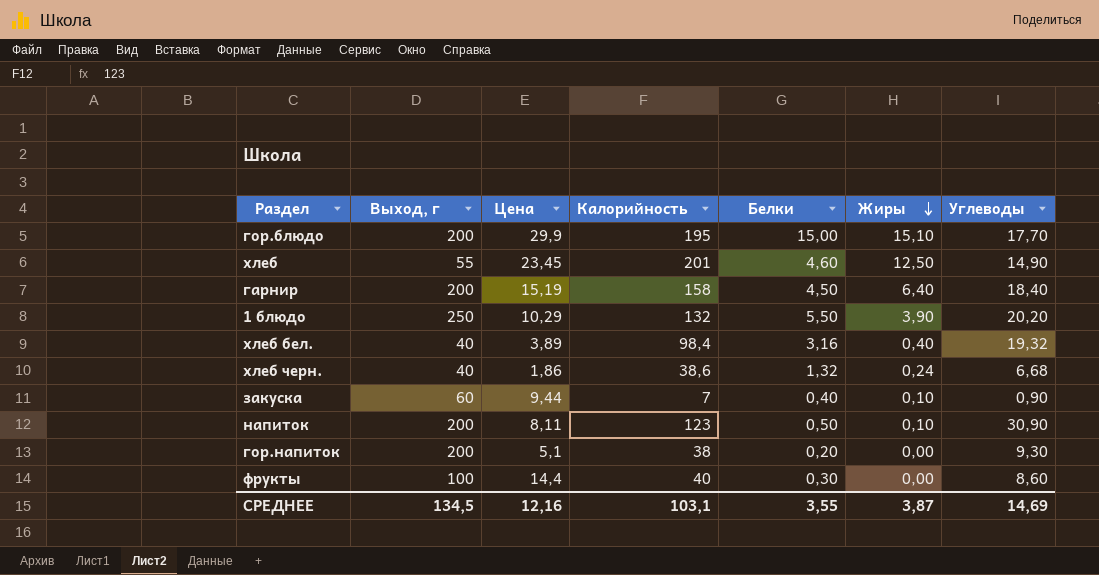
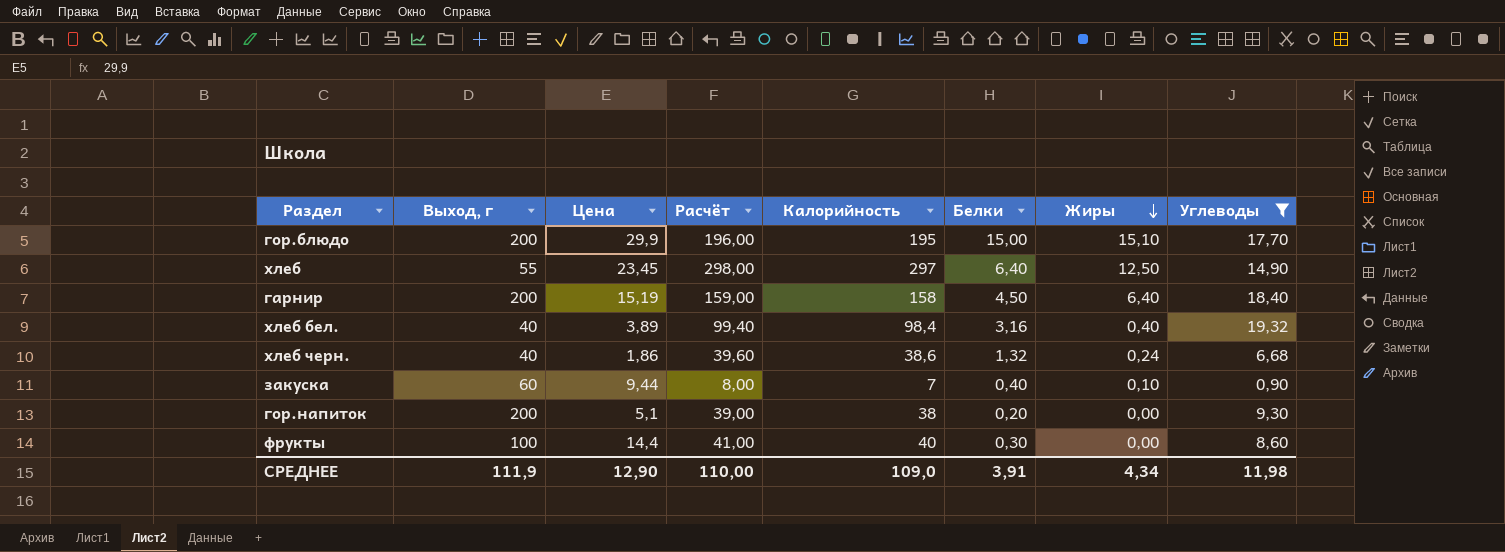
filter: none -> Углеводы <= 19,32
column Расчёт | formula: none -> [Калорийность] + 1
хлеб | Калорийность: 201 -> 297
хлеб | Белки: 4,60 -> 6,40
СРЕДНЕЕ | Выход, г: 134,5 -> 111,9
СРЕДНЕЕ | Цена: 12,16 -> 12,90
СРЕДНЕЕ | Калорийность: 103,1 -> 109,0
СРЕДНЕЕ | Белки: 3,55 -> 3,91
СРЕДНЕЕ | Жиры: 3,87 -> 4,34
СРЕДНЕЕ | Углеводы: 14,69 -> 11,98

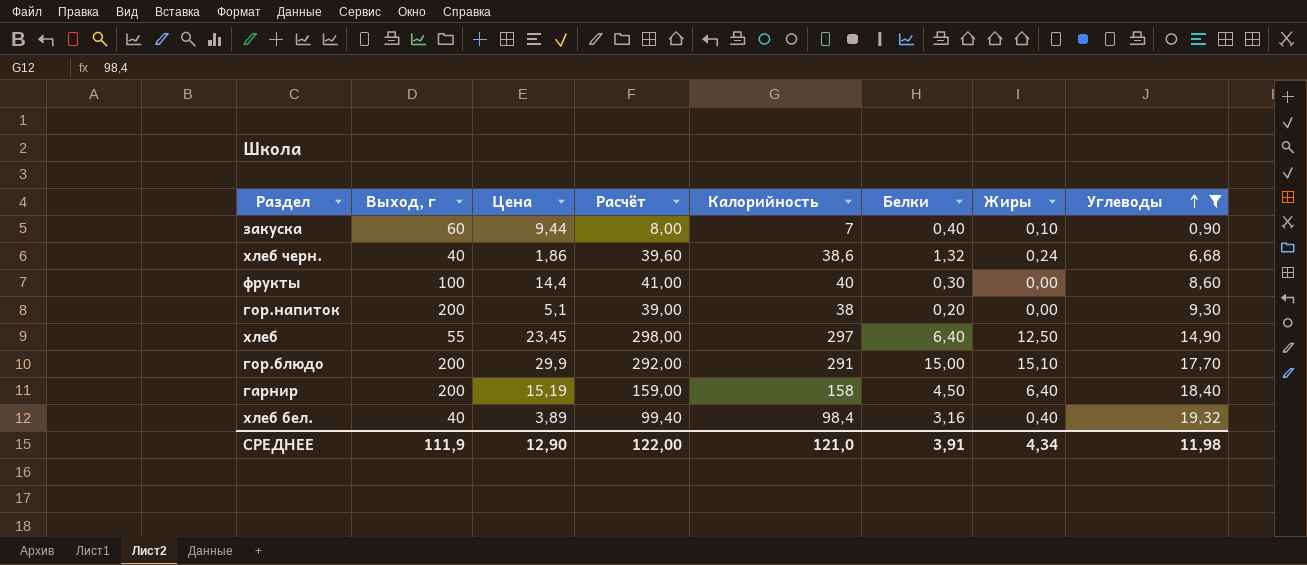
row order: Жиры descending -> Углеводы ascending
гор.блюдо | Расчёт: 196,00 -> 292,00
гор.блюдо | Калорийность: 195 -> 291
СРЕДНЕЕ | Расчёт: 110,00 -> 122,00
СРЕДНЕЕ | Калорийность: 109,0 -> 121,0

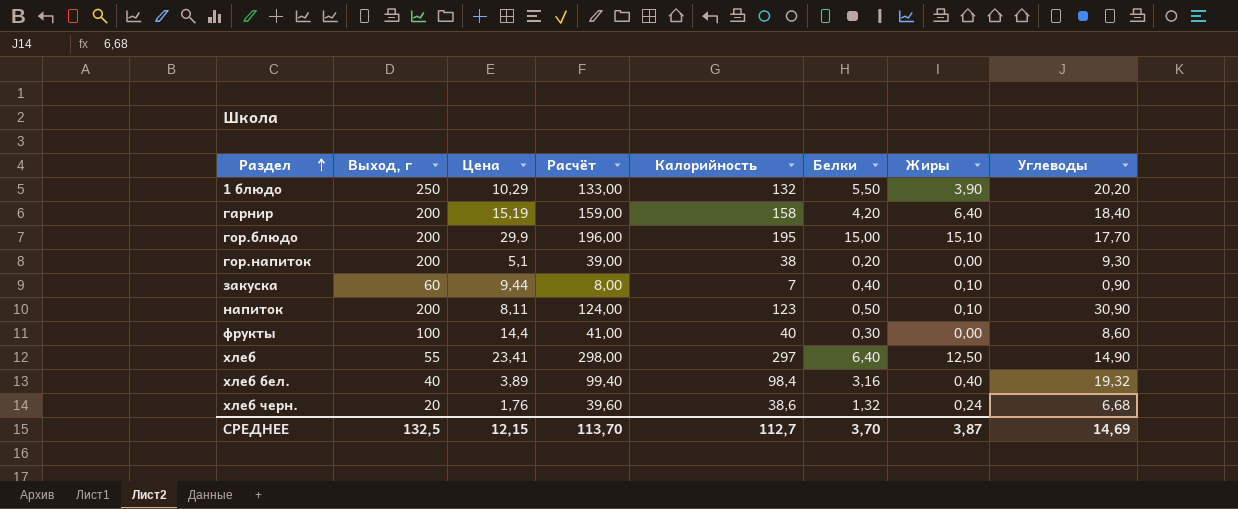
filter: Углеводы <= 19,32 -> none
row order: Углеводы ascending -> Раздел ascending
гарнир | Белки: 4,50 -> 4,20
гор.блюдо | Расчёт: 292,00 -> 196,00
гор.блюдо | Калорийность: 291 -> 195
хлеб | Цена: 23,45 -> 23,41
хлеб черн. | Выход, г: 40 -> 20
хлеб черн. | Цена: 1,86 -> 1,76
СРЕДНЕЕ | Выход, г: 111,9 -> 132,5
СРЕДНЕЕ | Цена: 12,90 -> 12,15
СРЕДНЕЕ | Расчёт: 122,00 -> 113,70
СРЕДНЕЕ | Калорийность: 121,0 -> 112,7
СРЕДНЕЕ | Белки: 3,91 -> 3,70
СРЕДНЕЕ | Жиры: 4,34 -> 3,87
СРЕДНЕЕ | Углеводы: 11,98 -> 14,69

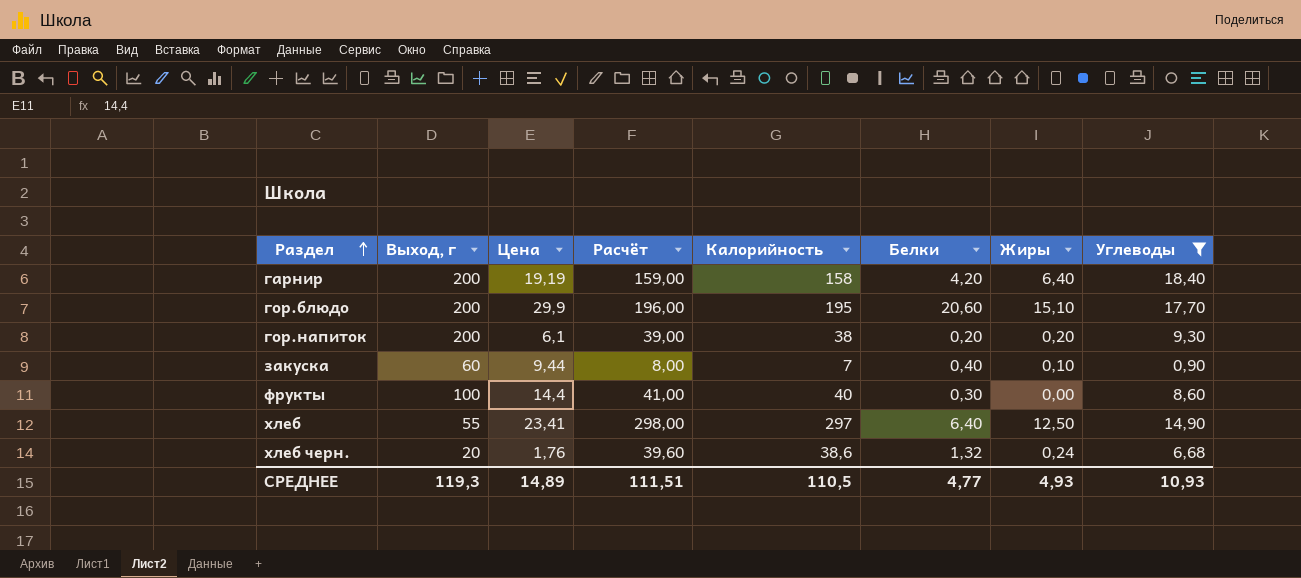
filter: none -> Углеводы <= 18,40
гарнир | Цена: 15,19 -> 19,19
гор.блюдо | Белки: 15,00 -> 20,60
гор.напиток | Цена: 5,1 -> 6,1
гор.напиток | Жиры: 0,00 -> 0,20
СРЕДНЕЕ | Выход, г: 132,5 -> 119,3
СРЕДНЕЕ | Цена: 12,15 -> 14,89
СРЕДНЕЕ | Расчёт: 113,70 -> 111,51
СРЕДНЕЕ | Калорийность: 112,7 -> 110,5
СРЕДНЕЕ | Белки: 3,70 -> 4,77
СРЕДНЕЕ | Жиры: 3,87 -> 4,93
СРЕДНЕЕ | Углеводы: 14,69 -> 10,93

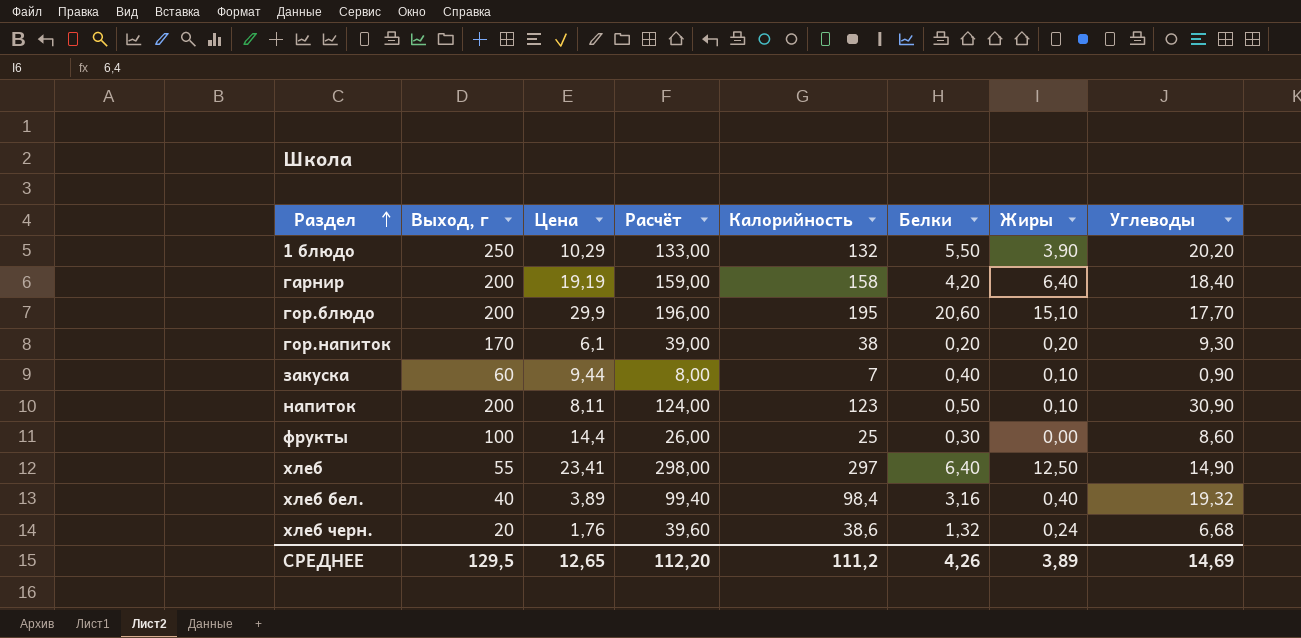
filter: Углеводы <= 18,40 -> none
гор.напиток | Выход, г: 200 -> 170
фрукты | Расчёт: 41,00 -> 26,00
фрукты | Калорийность: 40 -> 25
СРЕДНЕЕ | Выход, г: 119,3 -> 129,5
СРЕДНЕЕ | Цена: 14,89 -> 12,65
СРЕДНЕЕ | Расчёт: 111,51 -> 112,20
СРЕДНЕЕ | Калорийность: 110,5 -> 111,2
СРЕДНЕЕ | Белки: 4,77 -> 4,26
СРЕДНЕЕ | Жиры: 4,93 -> 3,89
СРЕДНЕЕ | Углеводы: 10,93 -> 14,69

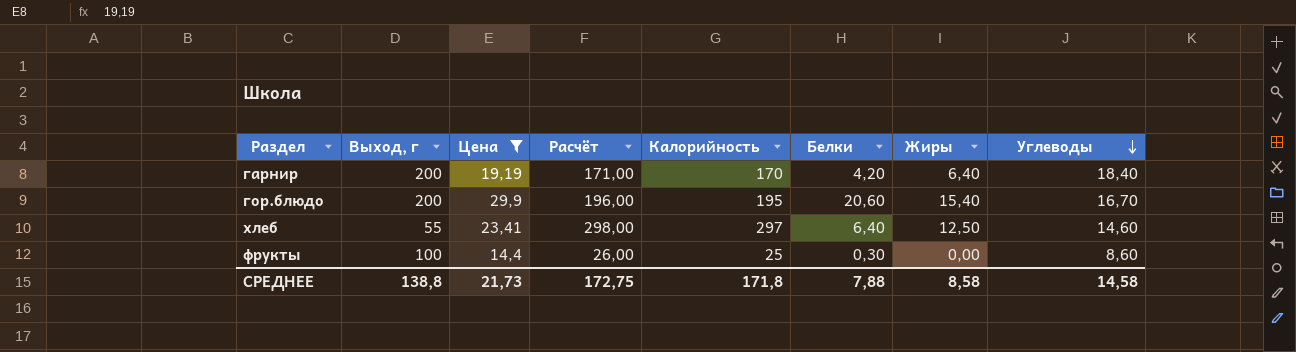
filter: none -> Цена >= 14,4
row order: Раздел ascending -> Углеводы descending
гарнир | Расчёт: 159,00 -> 171,00
гарнир | Калорийность: 158 -> 170
гор.блюдо | Жиры: 15,10 -> 15,40
гор.блюдо | Углеводы: 17,70 -> 16,70
хлеб | Углеводы: 14,90 -> 14,60
СРЕДНЕЕ | Выход, г: 129,5 -> 138,8
СРЕДНЕЕ | Цена: 12,65 -> 21,73
СРЕДНЕЕ | Расчёт: 112,20 -> 172,75
СРЕДНЕЕ | Калорийность: 111,2 -> 171,8
СРЕДНЕЕ | Белки: 4,26 -> 7,88
СРЕДНЕЕ | Жиры: 3,89 -> 8,58
СРЕДНЕЕ | Углеводы: 14,69 -> 14,58

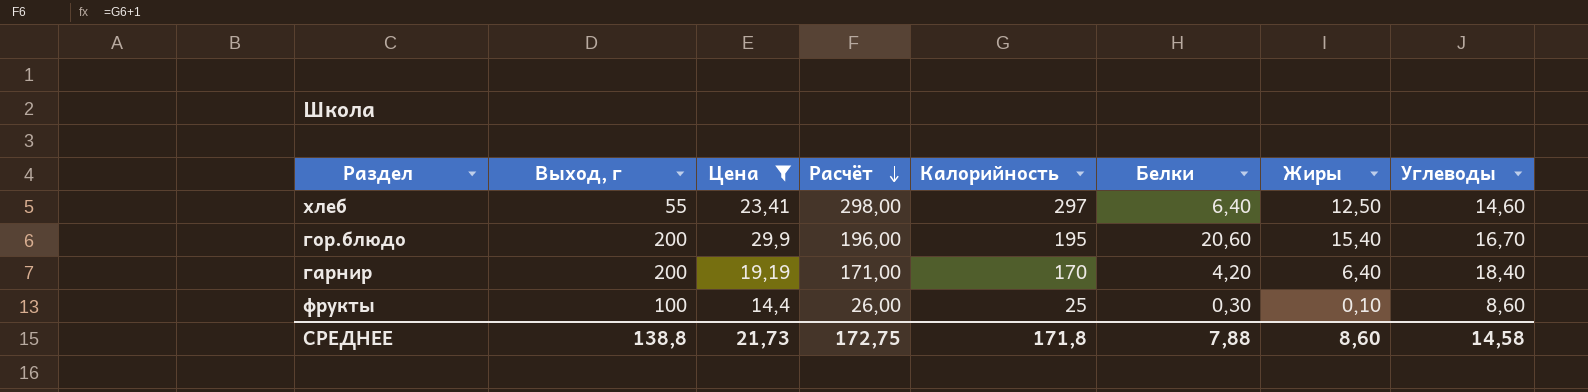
row order: Углеводы descending -> Расчёт descending
фрукты | Жиры: 0,00 -> 0,10
СРЕДНЕЕ | Жиры: 8,58 -> 8,60

